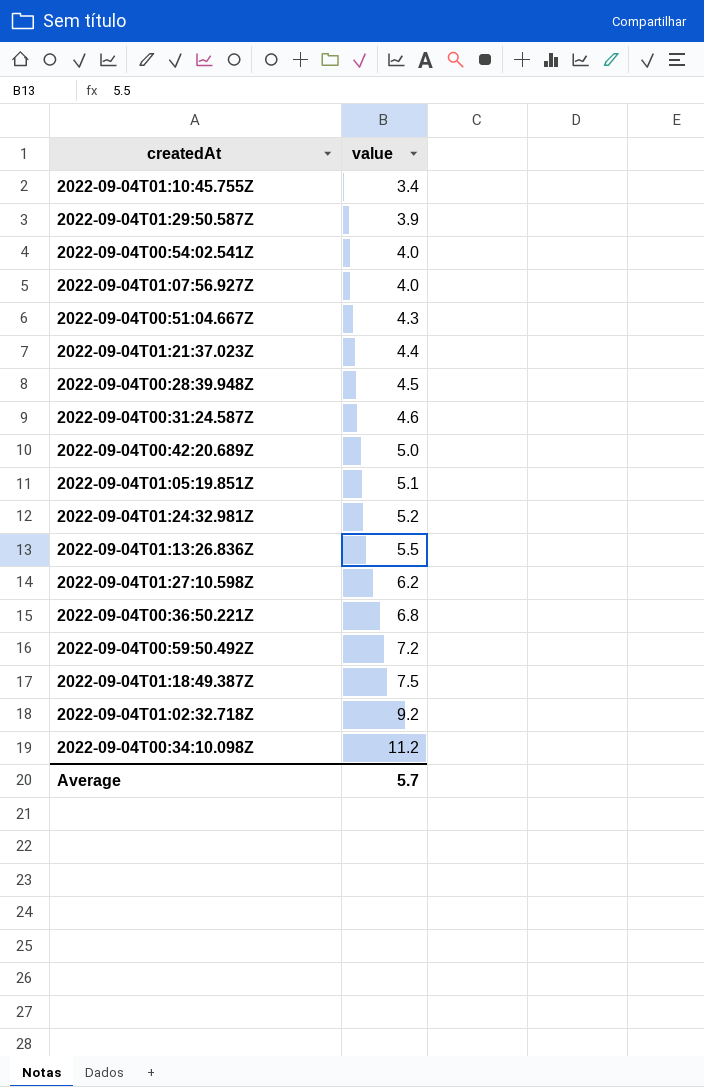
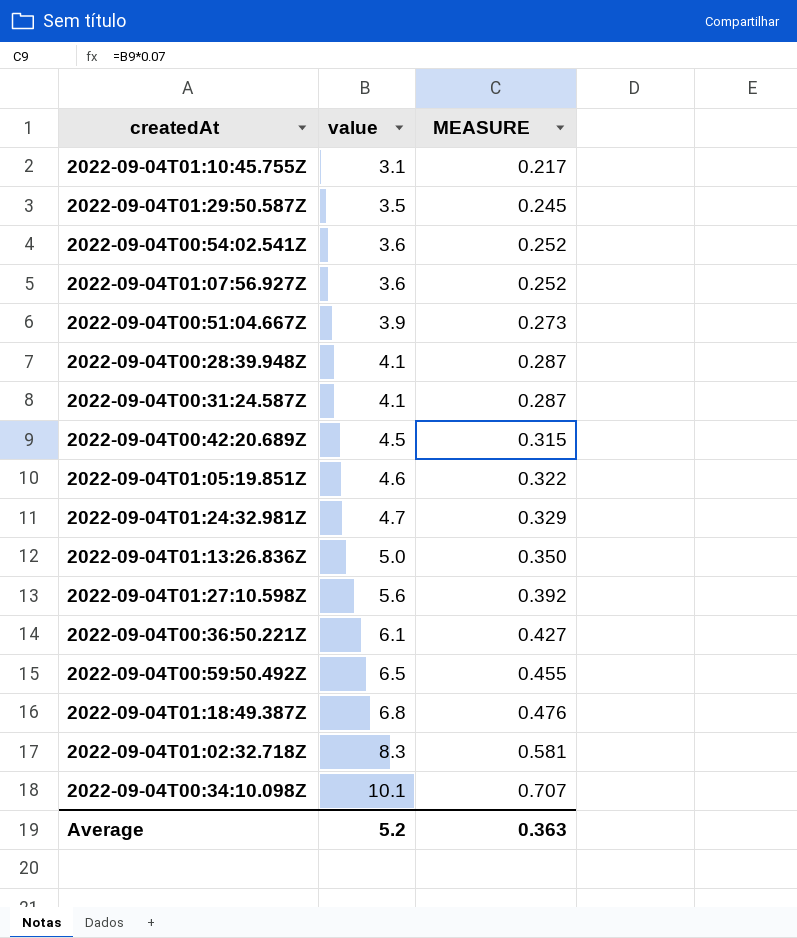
column MEASURE | formula: none -> [value] * 0.07
row 2022-09-04T01:21:37.023Z: 4.4 -> none
2022-09-04T01:10:45.755Z | value: 3.4 -> 3.1
2022-09-04T01:29:50.587Z | value: 3.9 -> 3.5
2022-09-04T00:54:02.541Z | value: 4.0 -> 3.6
2022-09-04T01:07:56.927Z | value: 4.0 -> 3.6
2022-09-04T00:51:04.667Z | value: 4.3 -> 3.9
2022-09-04T00:28:39.948Z | value: 4.5 -> 4.1
2022-09-04T00:31:24.587Z | value: 4.6 -> 4.1
2022-09-04T00:42:20.689Z | value: 5.0 -> 4.5
2022-09-04T01:05:19.851Z | value: 5.1 -> 4.6
2022-09-04T01:24:32.981Z | value: 5.2 -> 4.7
2022-09-04T01:13:26.836Z | value: 5.5 -> 5.0
2022-09-04T01:27:10.598Z | value: 6.2 -> 5.6
2022-09-04T00:36:50.221Z | value: 6.8 -> 6.1
2022-09-04T00:59:50.492Z | value: 7.2 -> 6.5
2022-09-04T01:18:49.387Z | value: 7.5 -> 6.8
2022-09-04T01:02:32.718Z | value: 9.2 -> 8.3
2022-09-04T00:34:10.098Z | value: 11.2 -> 10.1
Average | value: 5.7 -> 5.2

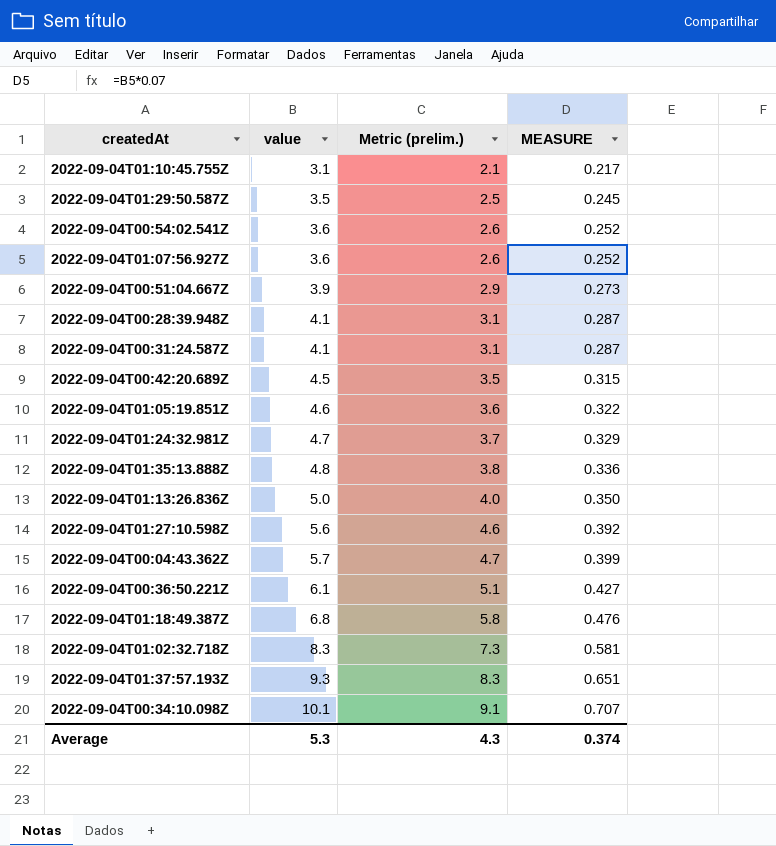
column Metric (prelim.) | formula: none -> [value] - 1
row 2022-09-04T00:59:50.492Z: 6.5 | 0.455 -> none
row 2022-09-04T01:35:13.888Z: none -> 4.8 | 3.8 | 0.336
row 2022-09-04T00:04:43.362Z: none -> 5.7 | 4.7 | 0.399
row 2022-09-04T01:37:57.193Z: none -> 9.3 | 8.3 | 0.651
Average | value: 5.2 -> 5.3
Average | MEASURE: 0.363 -> 0.374

